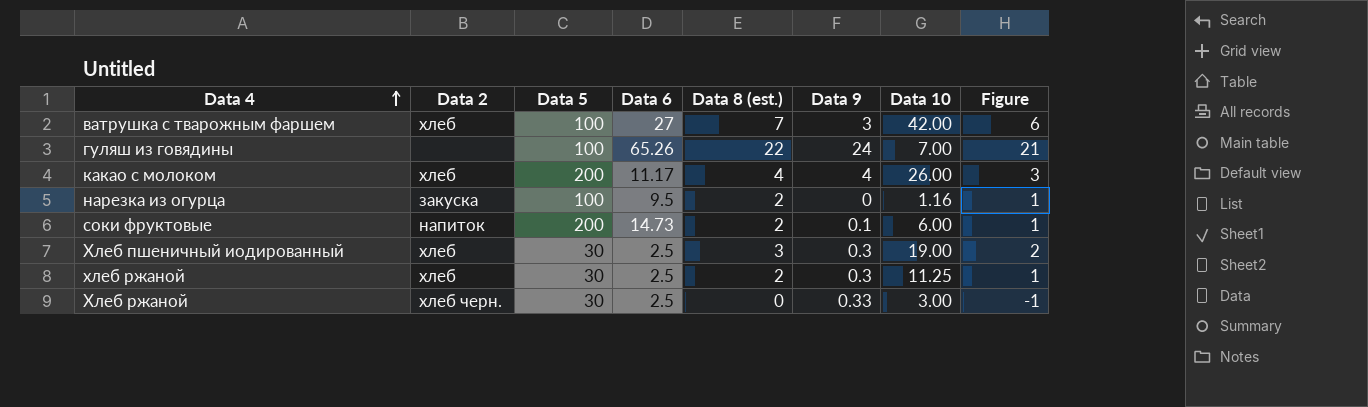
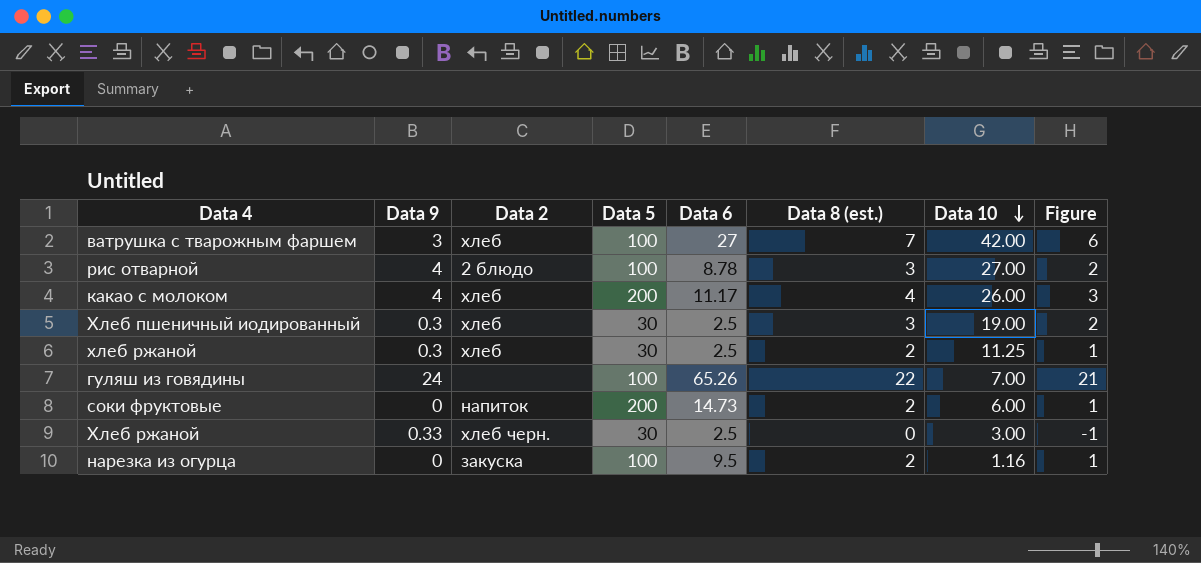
row order: Data 4 ascending -> Data 10 descending
column Data 9 | position: 6 -> 2
row рис отварной: none -> 4 | 2 блюдо | 100 | 8.78 | 3 | 27.00 | 2
соки фруктовые | Data 9: 0.1 -> 0

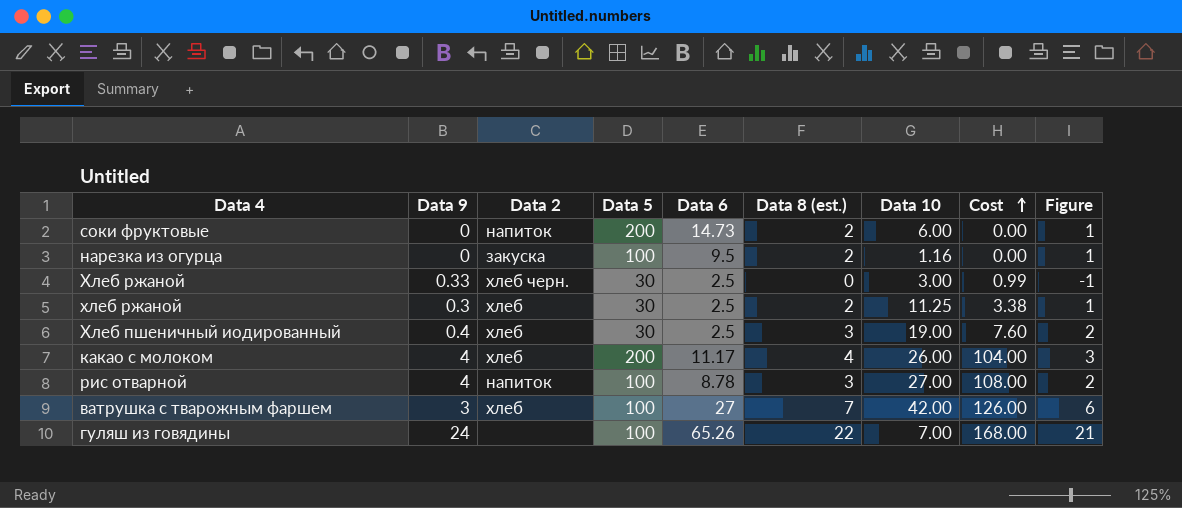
row order: Data 10 descending -> Cost ascending
column Cost | formula: none -> [Data 9] * [Data 10]
Хлеб пшеничный иодированный | Data 9: 0.3 -> 0.4
рис отварной | Data 2: 2 блюдо -> напиток

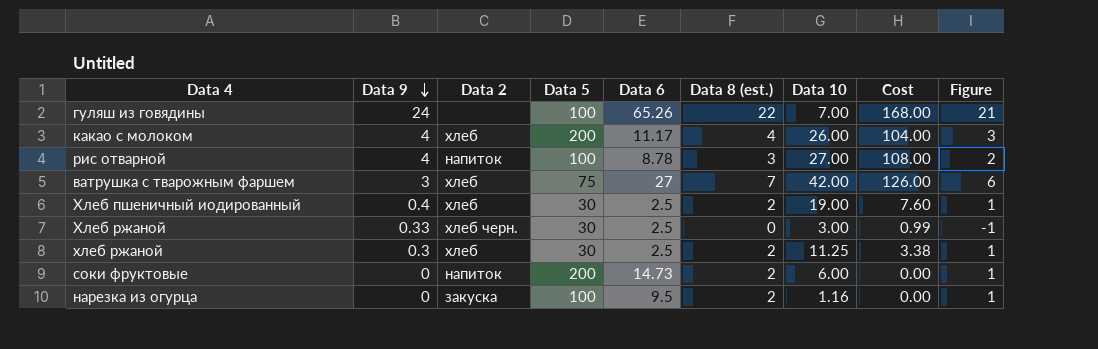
row order: Cost ascending -> Data 9 descending
ватрушка с тварожным фаршем | Data 5: 100 -> 75
Хлеб пшеничный иодированный | Data 8 (est.): 3 -> 2
Хлеб пшеничный иодированный | Figure: 2 -> 1

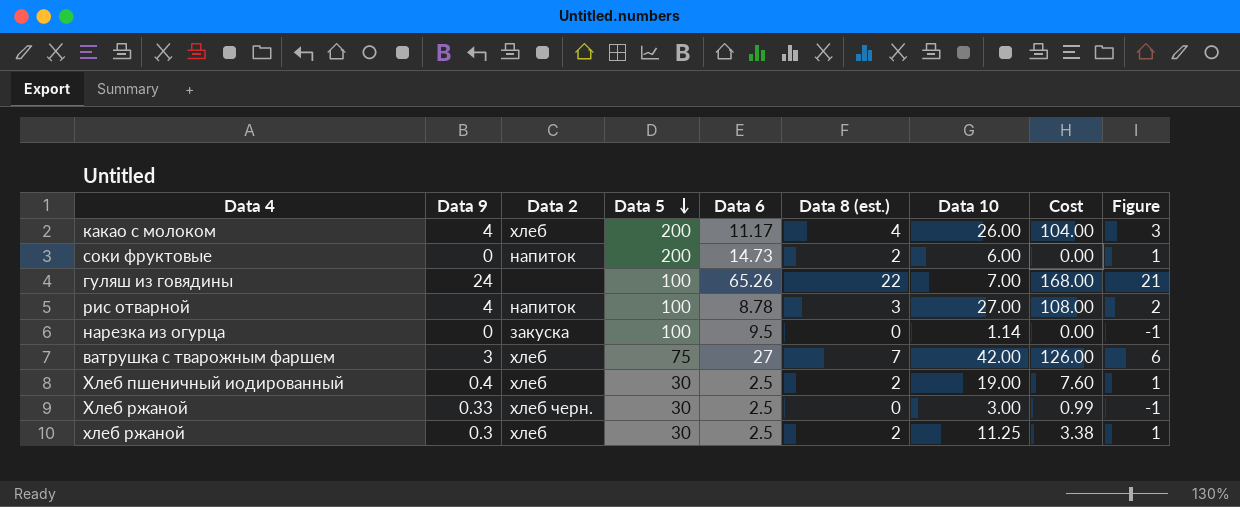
row order: Data 9 descending -> Data 5 descending
нарезка из огурца | Data 8 (est.): 2 -> 0
нарезка из огурца | Data 10: 1.16 -> 1.14
нарезка из огурца | Figure: 1 -> -1

